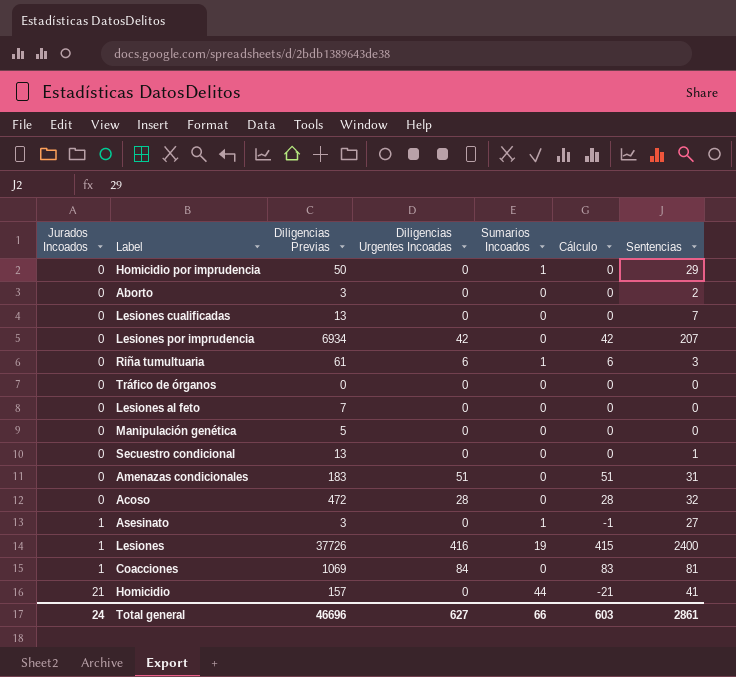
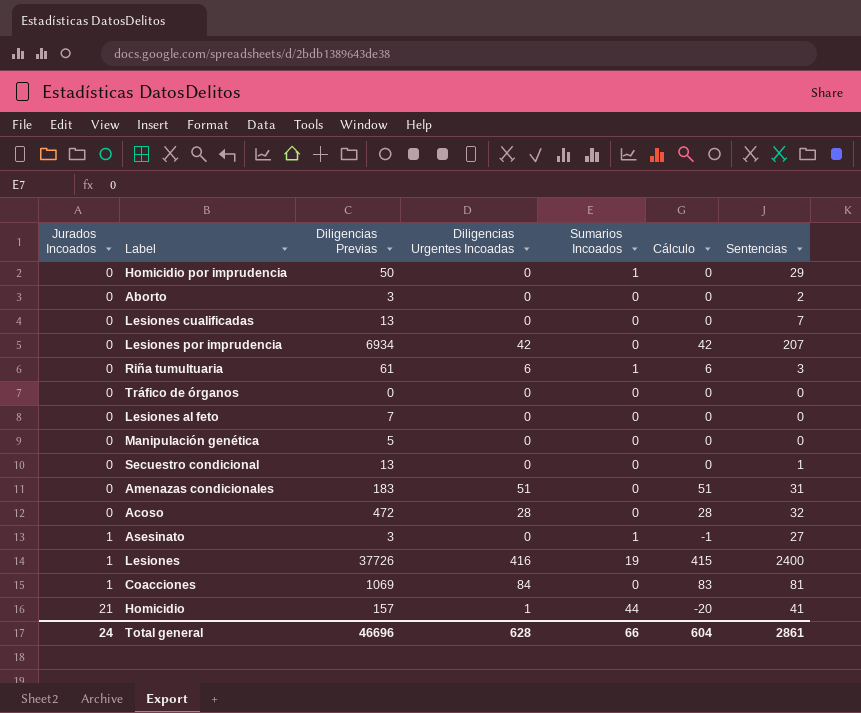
Homicidio | Diligencias Urgentes Incoadas: 0 -> 1
Homicidio | Cálculo: -21 -> -20
Total general | Diligencias Urgentes Incoadas: 627 -> 628
Total general | Cálculo: 603 -> 604

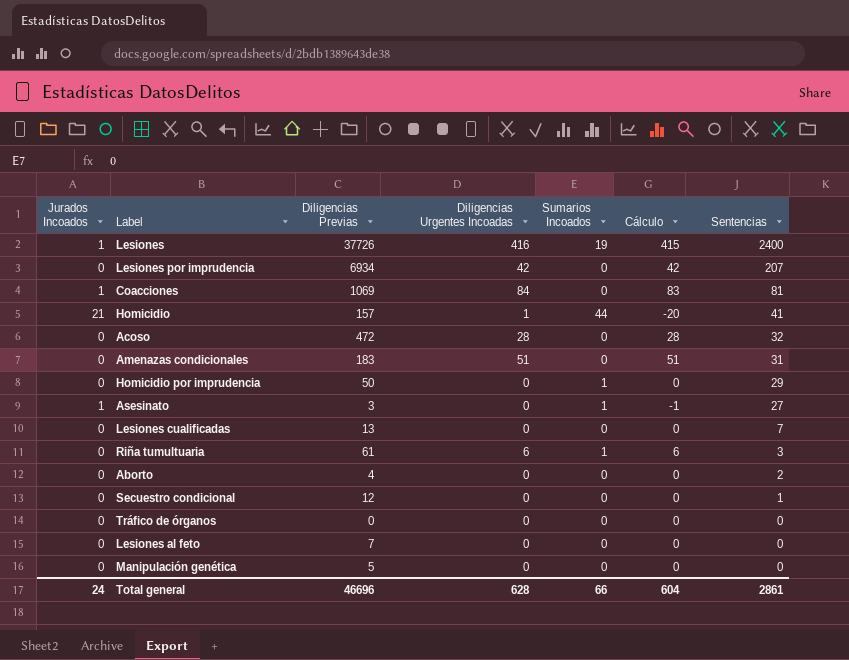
row order: Jurados Incoados ascending -> Sentencias descending
Aborto | Diligencias Previas: 3 -> 4
Secuestro condicional | Diligencias Previas: 13 -> 12

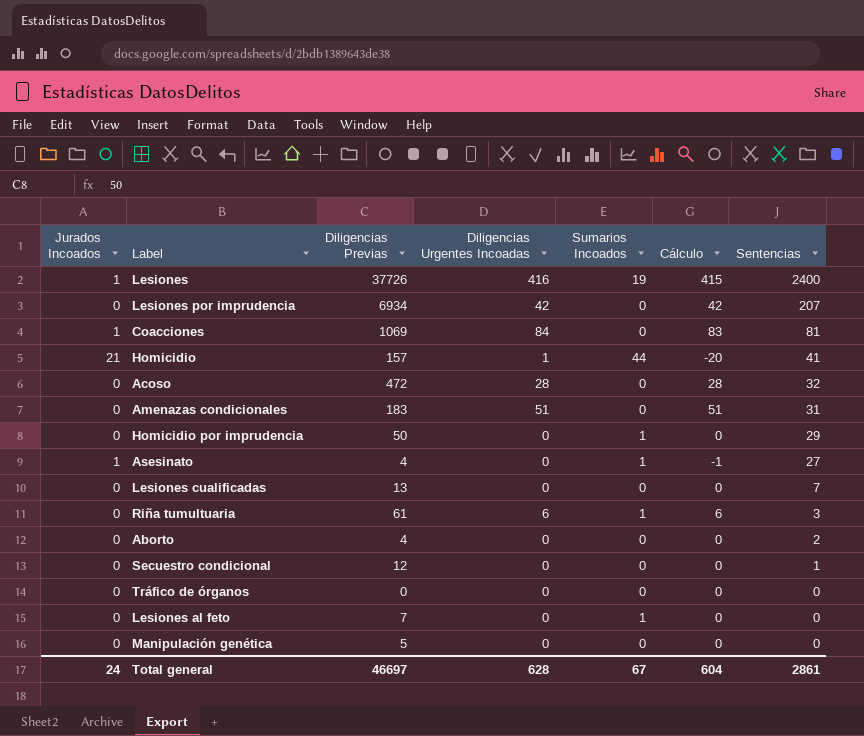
Asesinato | Diligencias Previas: 3 -> 4
Lesiones al feto | Sumarios Incoados: 0 -> 1
Total general | Diligencias Previas: 46696 -> 46697
Total general | Sumarios Incoados: 66 -> 67

